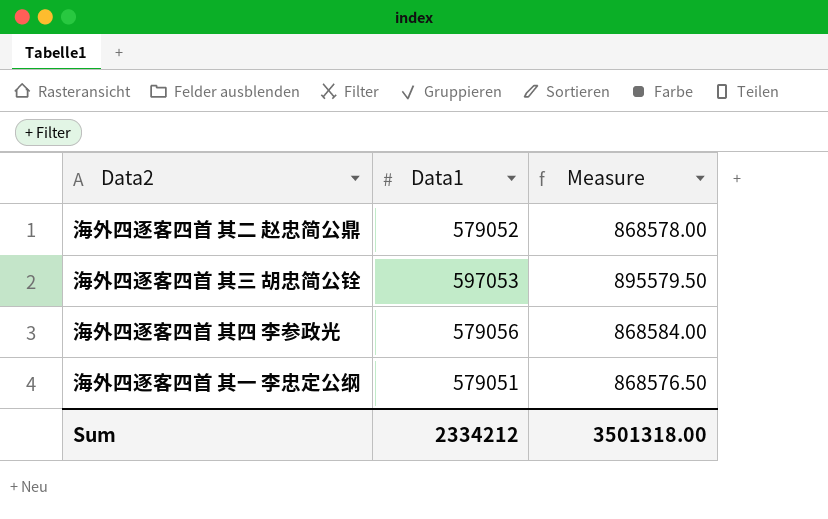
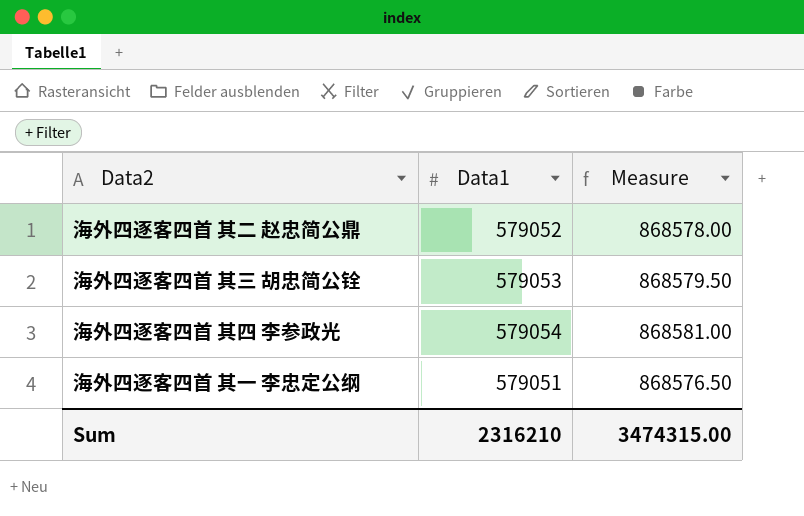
海外四逐客四首 其三 胡忠简公铨 | Data1: 597053 -> 579053
海外四逐客四首 其三 胡忠简公铨 | Measure: 895579.50 -> 868579.50
海外四逐客四首 其四 李参政光 | Data1: 579056 -> 579054
海外四逐客四首 其四 李参政光 | Measure: 868584.00 -> 868581.00
Sum | Data1: 2334212 -> 2316210
Sum | Measure: 3501318.00 -> 3474315.00

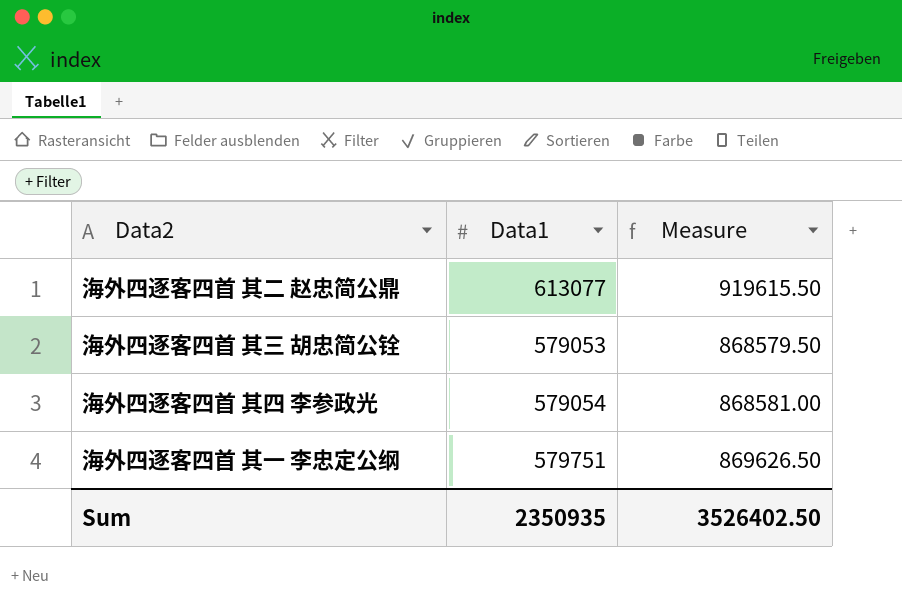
海外四逐客四首 其二 赵忠简公鼎 | Data1: 579052 -> 613077
海外四逐客四首 其二 赵忠简公鼎 | Measure: 868578.00 -> 919615.50
海外四逐客四首 其一 李忠定公纲 | Data1: 579051 -> 579751
海外四逐客四首 其一 李忠定公纲 | Measure: 868576.50 -> 869626.50
Sum | Data1: 2316210 -> 2350935
Sum | Measure: 3474315.00 -> 3526402.50

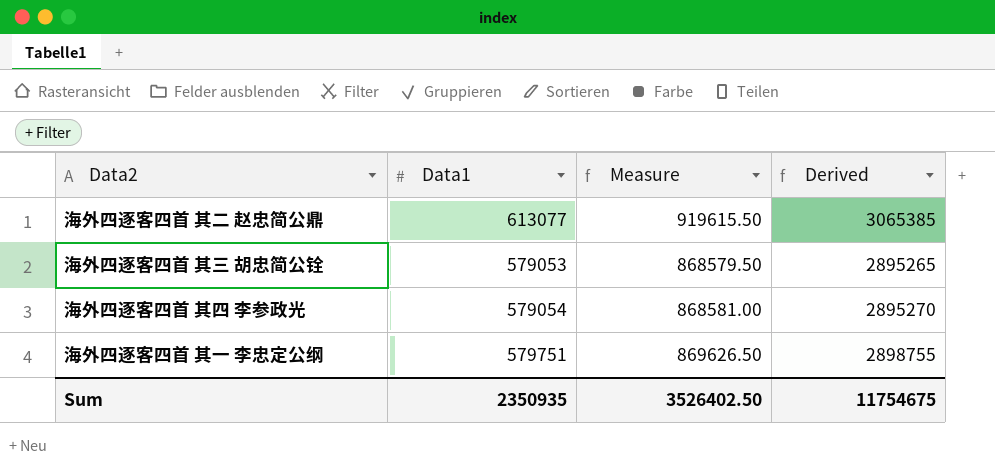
column Derived | formula: none -> [Data1] * 5

